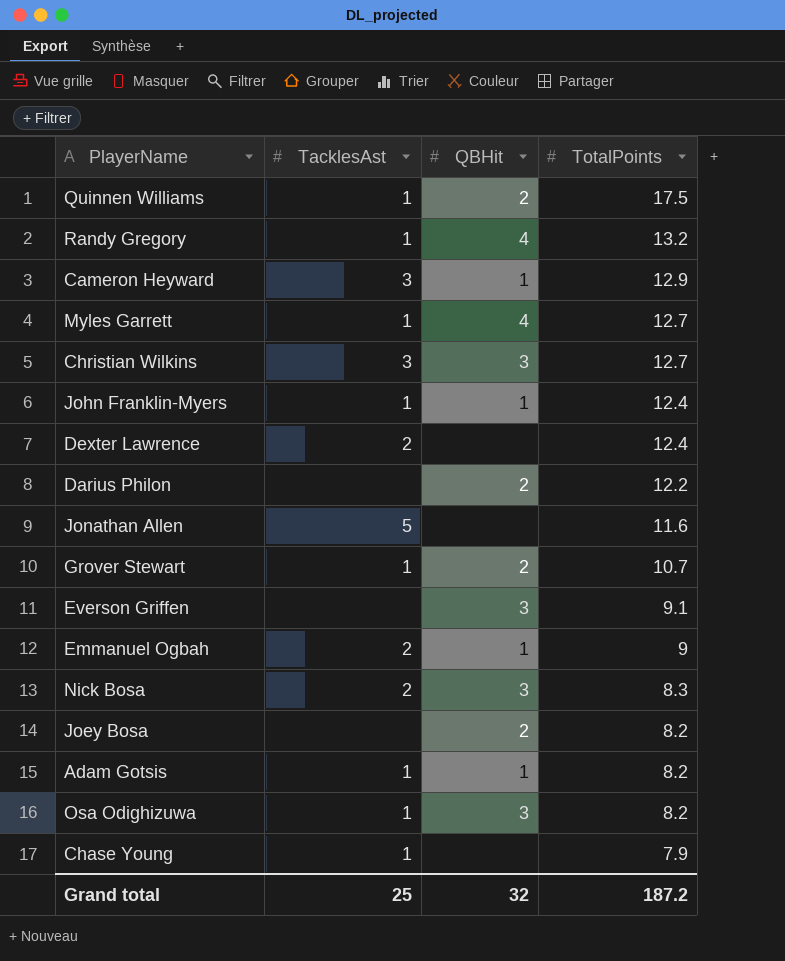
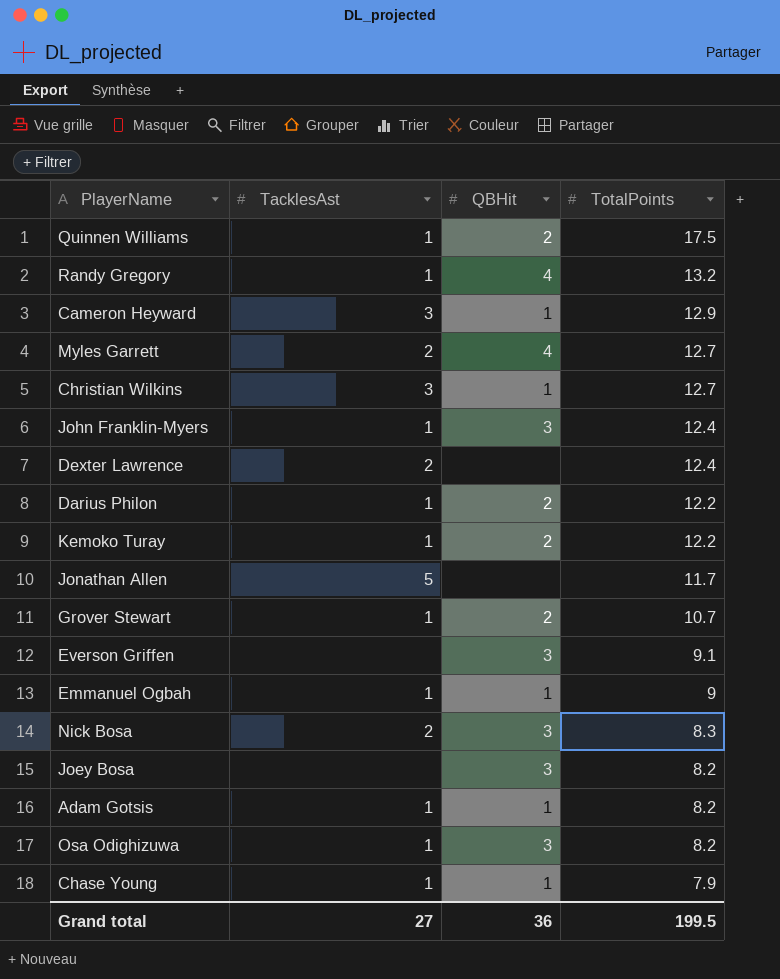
Myles Garrett | TacklesAst: 1 -> 2
Christian Wilkins | QBHit: 3 -> 1
John Franklin-Myers | QBHit: 1 -> 3
Darius Philon | TacklesAst: none -> 1
row Kemoko Turay: none -> 1 | 2 | 12.2
Jonathan Allen | TotalPoints: 11.6 -> 11.7
Emmanuel Ogbah | TacklesAst: 2 -> 1
Joey Bosa | QBHit: 2 -> 3
Chase Young | QBHit: none -> 1
Grand total | TacklesAst: 25 -> 27
Grand total | QBHit: 32 -> 36
Grand total | TotalPoints: 187.2 -> 199.5

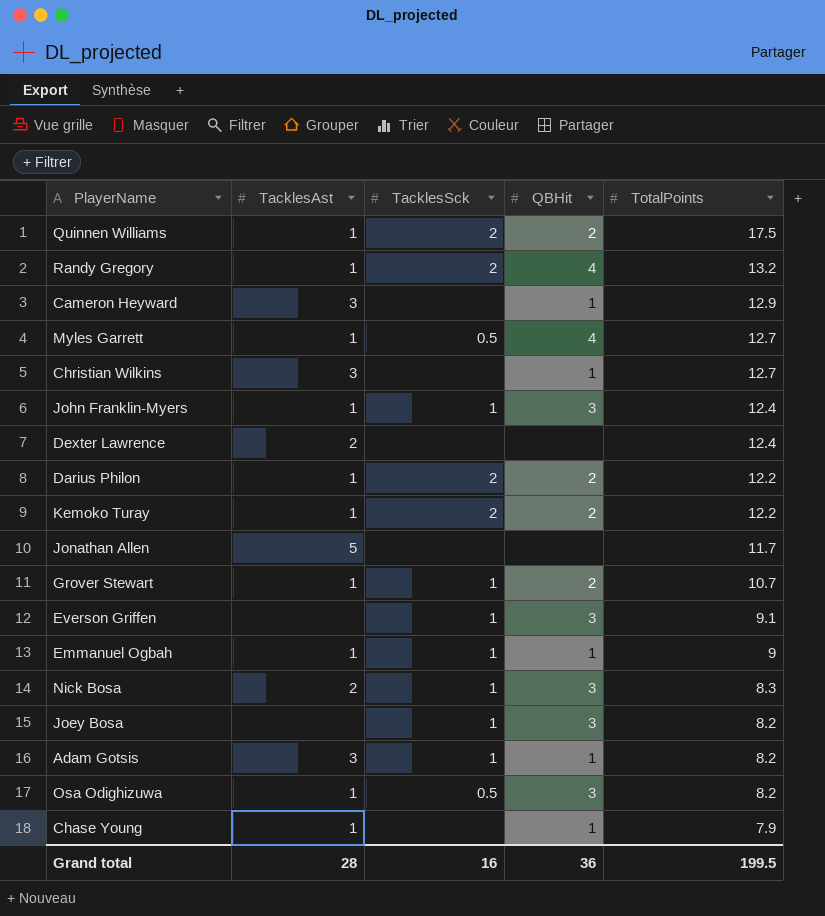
column TacklesSck | position: none -> 3
Myles Garrett | TacklesAst: 2 -> 1
Adam Gotsis | TacklesAst: 1 -> 3
Grand total | TacklesAst: 27 -> 28

